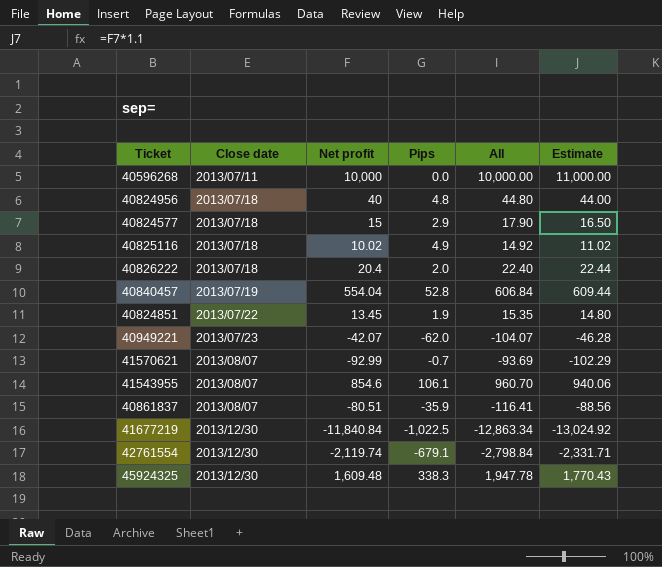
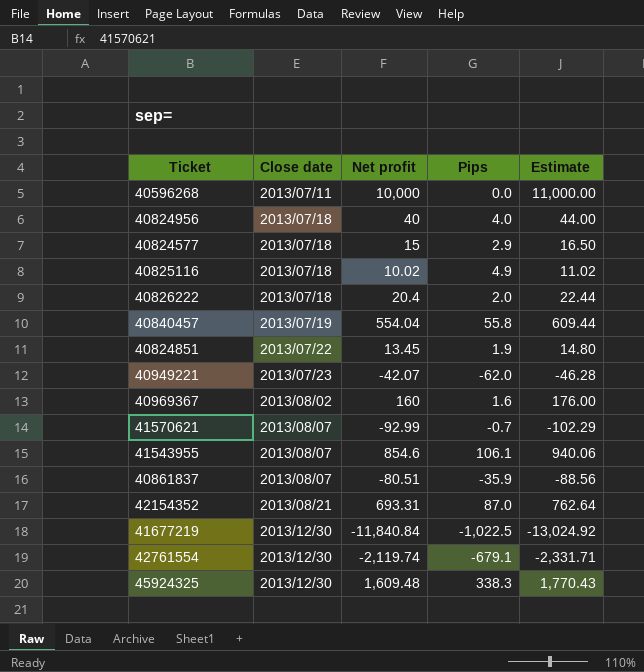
column All | formula: [Net profit] + [Pips] -> none
40824956 | Pips: 4.8 -> 4.0
40840457 | Pips: 52.8 -> 55.8
row 40969367: none -> 2013/08/02 | 160 | 1.6 | 176.00
row 42154352: none -> 2013/08/21 | 693.31 | 87.0 | 762.64

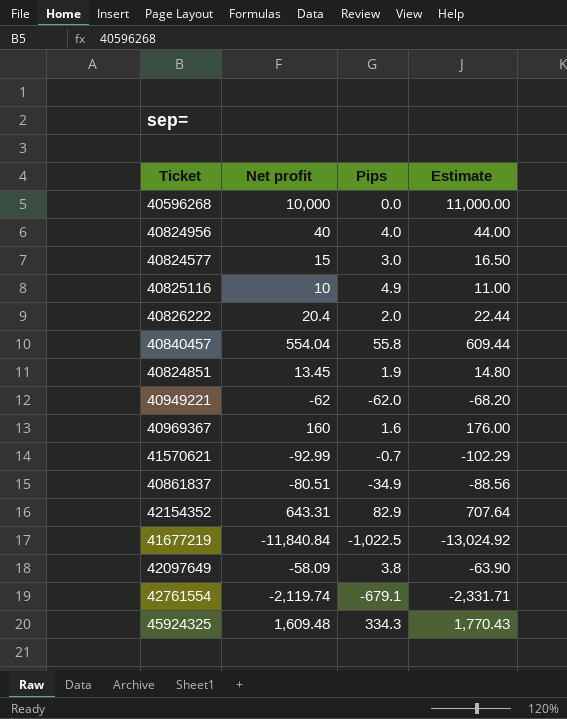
column Close date | position: 2 -> none
row 41543955: 2013/08/07 | 854.6 | 106.1 | 940.06 -> none
40824577 | Pips: 2.9 -> 3.0
40825116 | Net profit: 10.02 -> 10
40825116 | Estimate: 11.02 -> 11.00
40949221 | Net profit: -42.07 -> -62
40949221 | Estimate: -46.28 -> -68.20
40861837 | Pips: -35.9 -> -34.9
42154352 | Net profit: 693.31 -> 643.31
42154352 | Pips: 87.0 -> 82.9
42154352 | Estimate: 762.64 -> 707.64
row 42097649: none -> -58.09 | 3.8 | -63.90
45924325 | Pips: 338.3 -> 334.3

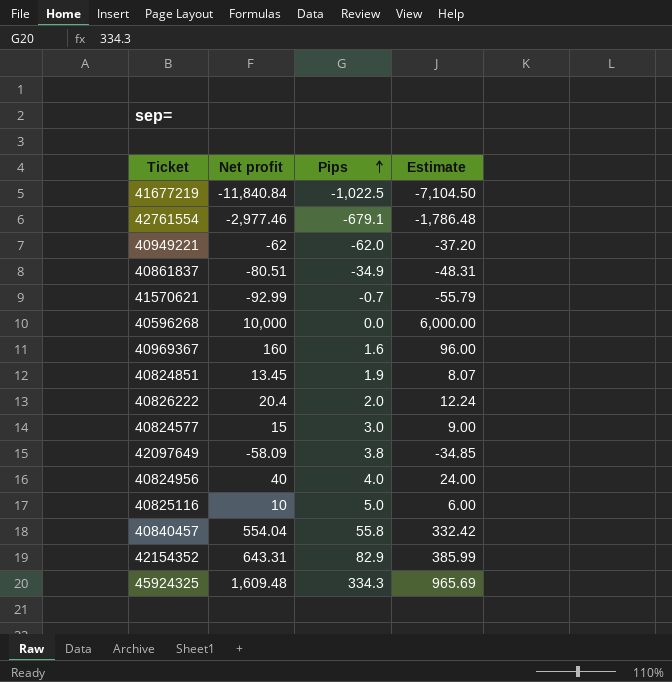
row order: none -> Pips ascending
column Estimate | formula: [Net profit] * 1.1 -> [Net profit] * 0.6
42761554 | Net profit: -2,119.74 -> -2,977.46
40825116 | Pips: 4.9 -> 5.0

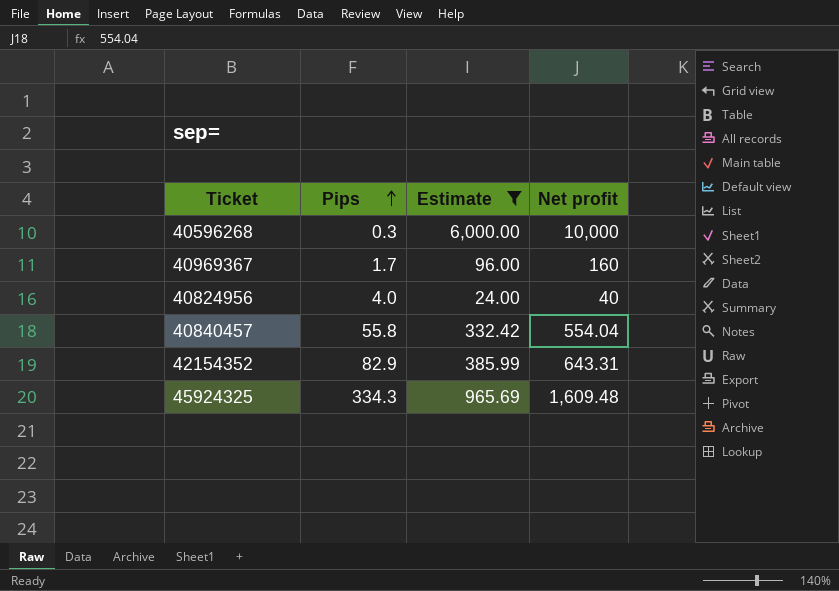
filter: none -> Estimate >= 24.00
column Net profit | position: 2 -> 4
40596268 | Pips: 0.0 -> 0.3
40969367 | Pips: 1.6 -> 1.7

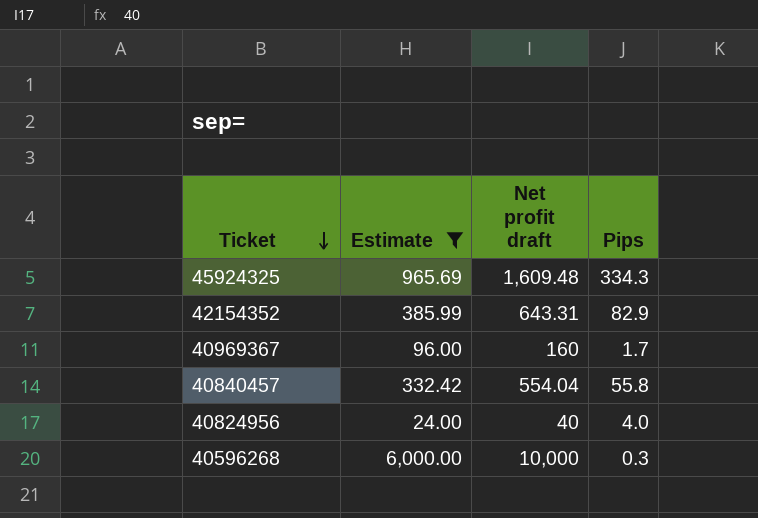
row order: Pips ascending -> Ticket descending
column name: Net profit -> Net profit draft
column Pips | position: 2 -> 4

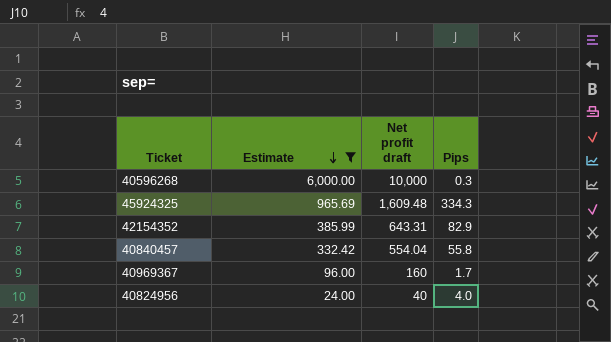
row order: Ticket descending -> Estimate descending

